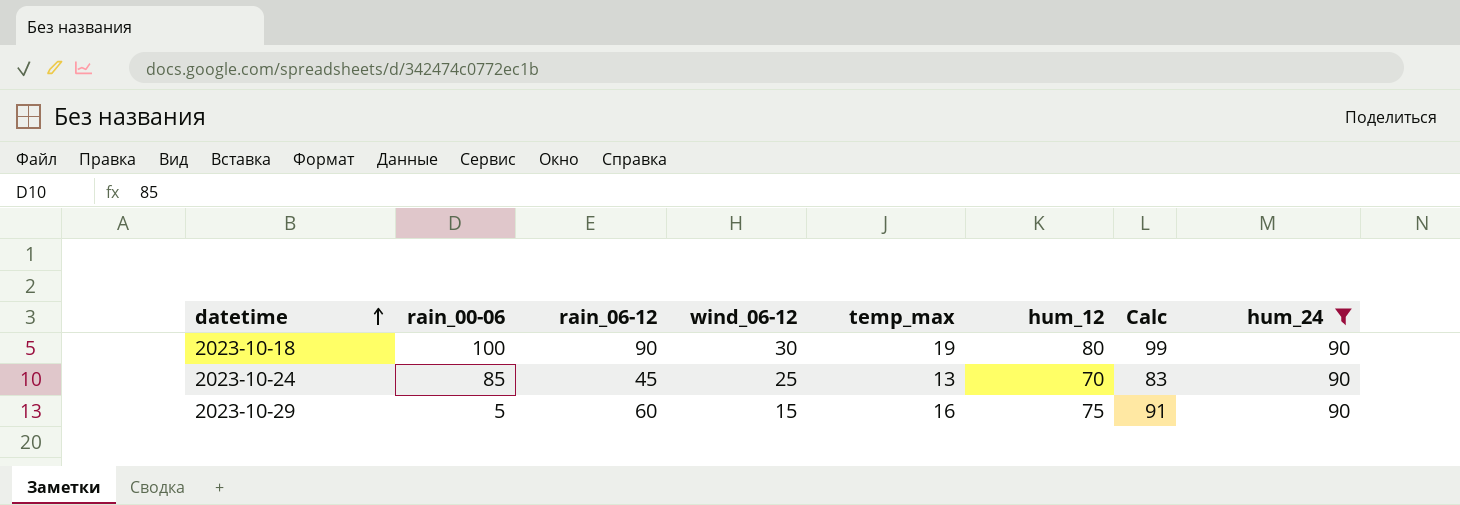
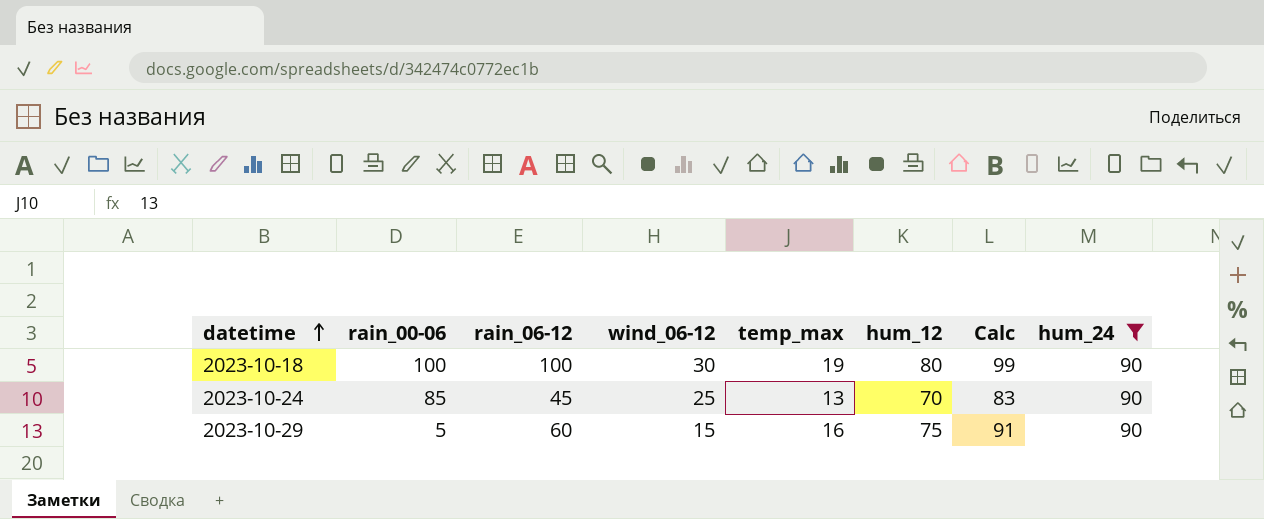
2023-10-18 | rain_06-12: 90 -> 100

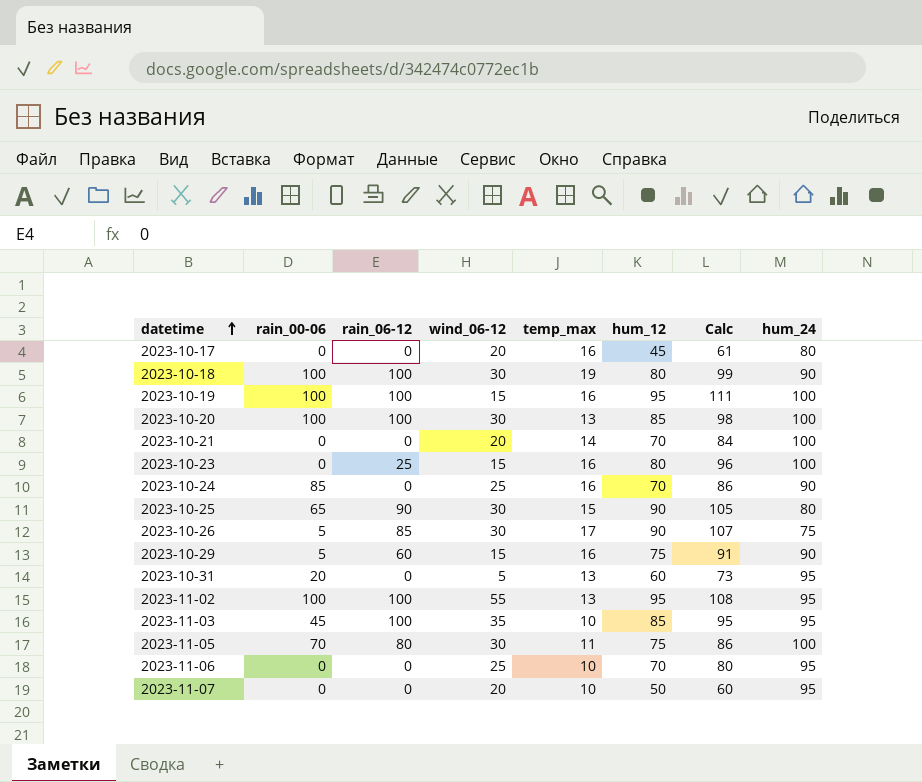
filter: hum_24 = 90 -> none
2023-10-24 | rain_06-12: 45 -> 0
2023-10-24 | temp_max: 13 -> 16
2023-10-24 | Calc: 83 -> 86

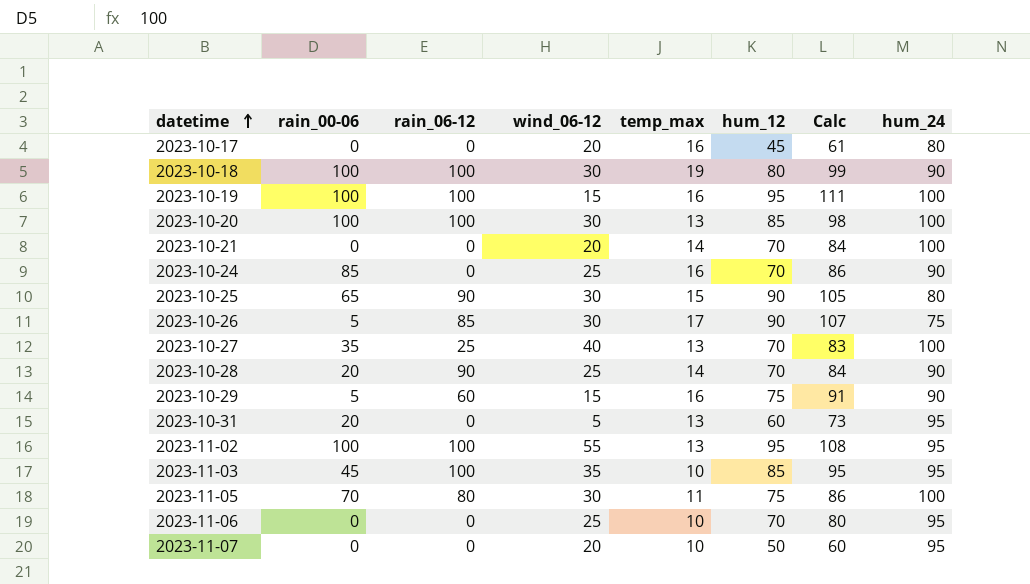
row 2023-10-23: 0 | 25 | 15 | 16 | 80 | 96 | 100 -> none
row 2023-10-27: none -> 35 | 25 | 40 | 13 | 70 | 83 | 100
row 2023-10-28: none -> 20 | 90 | 25 | 14 | 70 | 84 | 90

